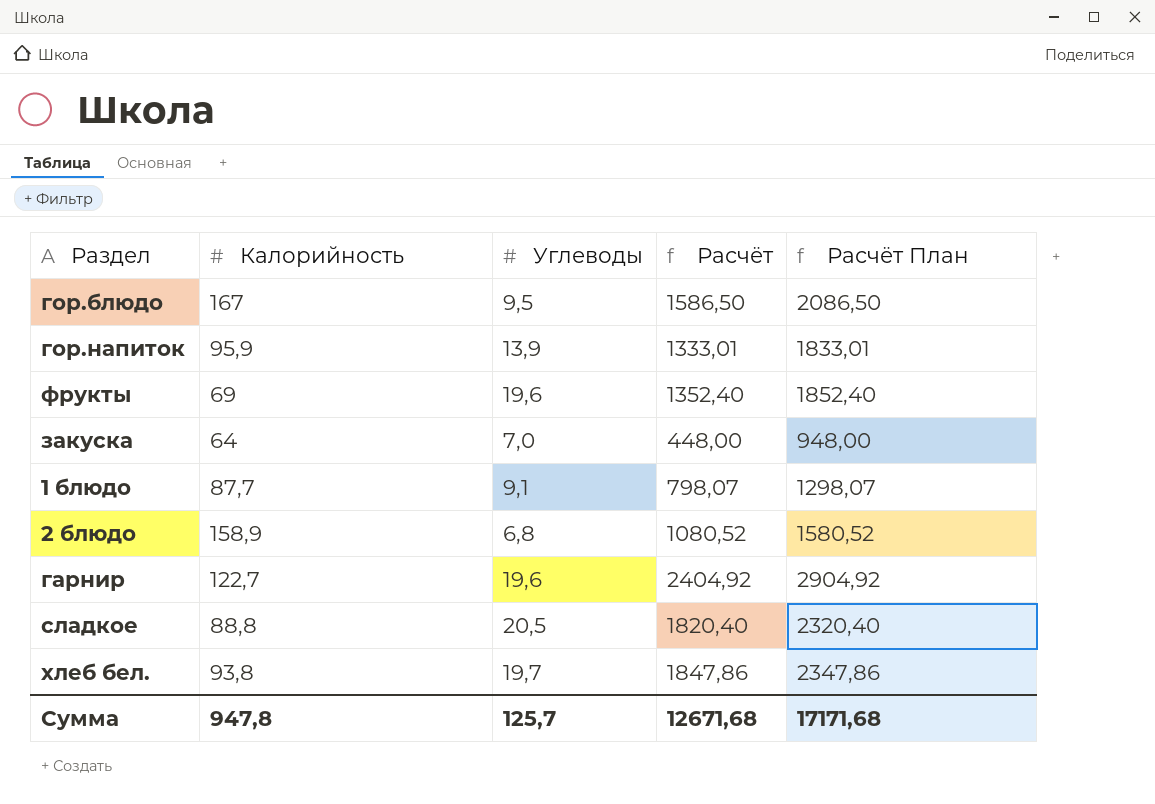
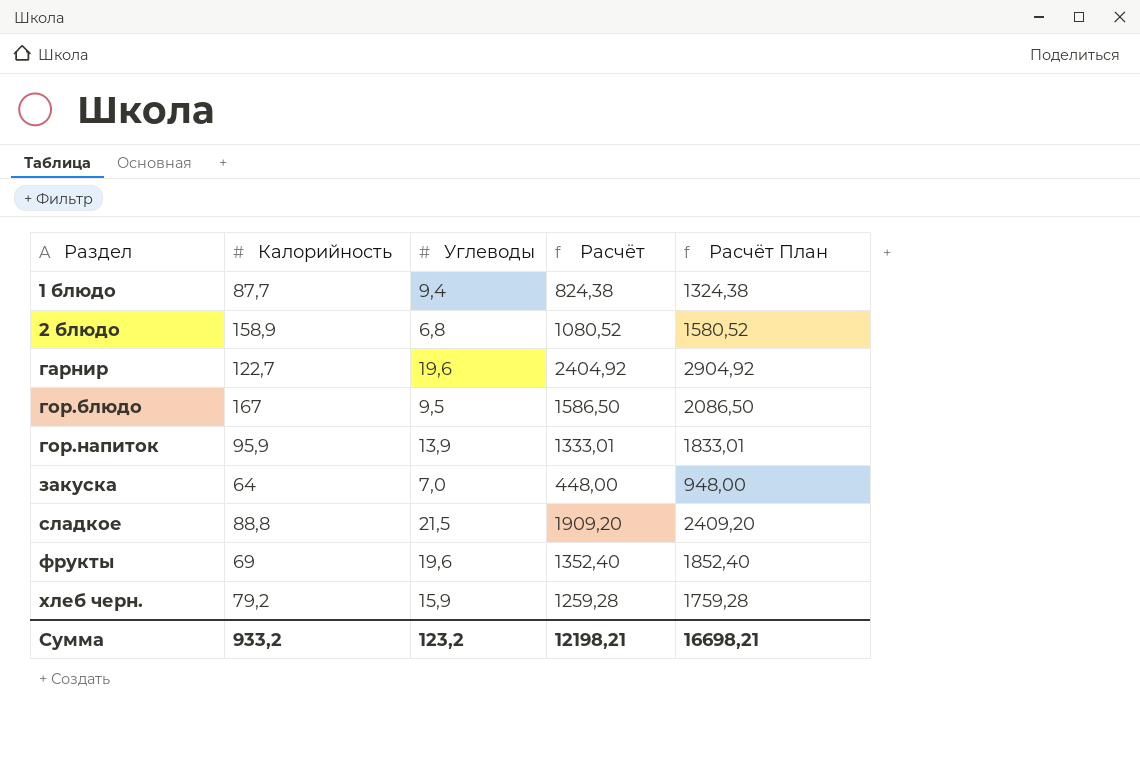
row order: none -> Раздел ascending
row хлеб бел.: 93,8 | 19,7 | 1847,86 | 2347,86 -> none
1 блюдо | Углеводы: 9,1 -> 9,4
1 блюдо | Расчёт: 798,07 -> 824,38
1 блюдо | Расчёт План: 1298,07 -> 1324,38
сладкое | Углеводы: 20,5 -> 21,5
сладкое | Расчёт: 1820,40 -> 1909,20
сладкое | Расчёт План: 2320,40 -> 2409,20
row хлеб черн.: none -> 79,2 | 15,9 | 1259,28 | 1759,28
Сумма | Калорийность: 947,8 -> 933,2
Сумма | Углеводы: 125,7 -> 123,2
Сумма | Расчёт: 12671,68 -> 12198,21
Сумма | Расчёт План: 17171,68 -> 16698,21

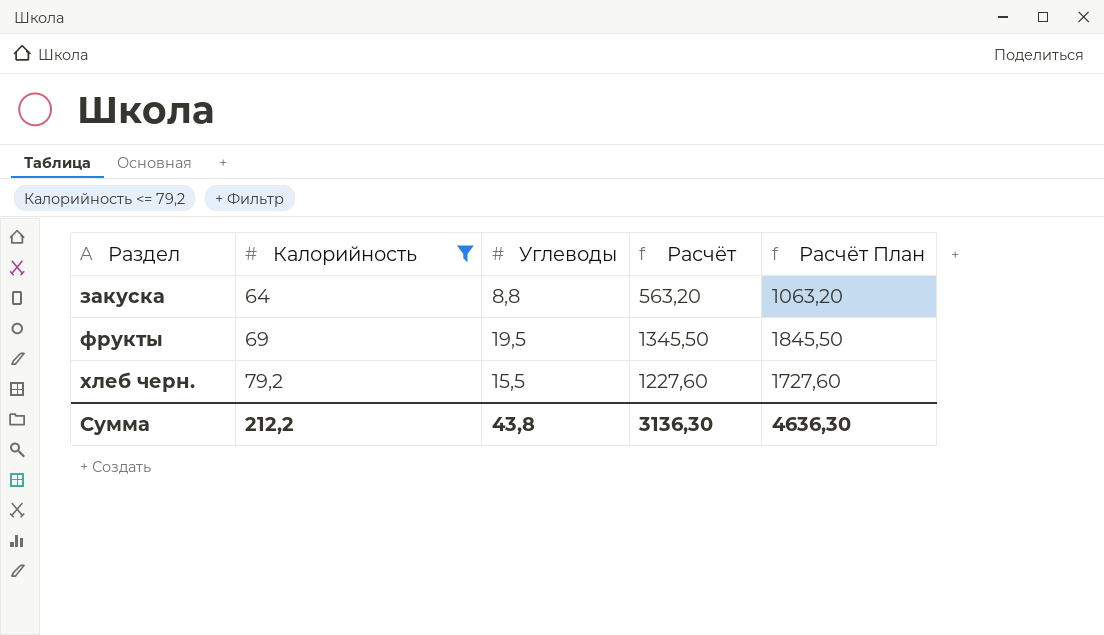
filter: none -> Калорийность <= 79,2
закуска | Углеводы: 7,0 -> 8,8
закуска | Расчёт: 448,00 -> 563,20
закуска | Расчёт План: 948,00 -> 1063,20
фрукты | Углеводы: 19,6 -> 19,5
фрукты | Расчёт: 1352,40 -> 1345,50
фрукты | Расчёт План: 1852,40 -> 1845,50
хлеб черн. | Углеводы: 15,9 -> 15,5
хлеб черн. | Расчёт: 1259,28 -> 1227,60
хлеб черн. | Расчёт План: 1759,28 -> 1727,60
Сумма | Калорийность: 933,2 -> 212,2
Сумма | Углеводы: 123,2 -> 43,8
Сумма | Расчёт: 12198,21 -> 3136,30
Сумма | Расчёт План: 16698,21 -> 4636,30

